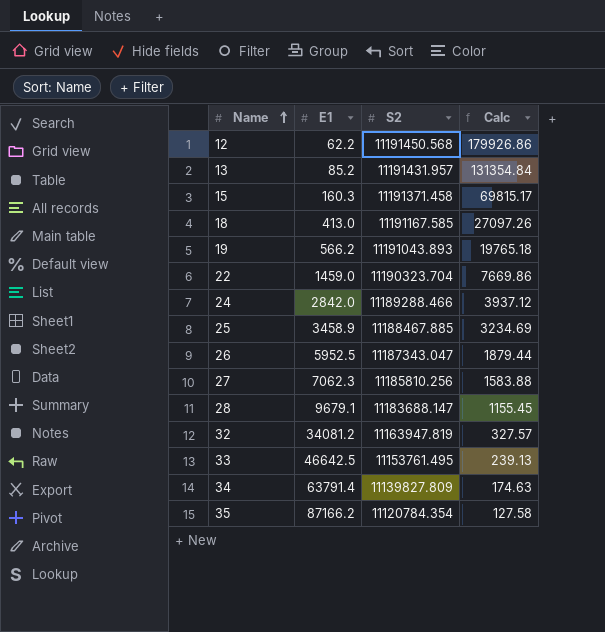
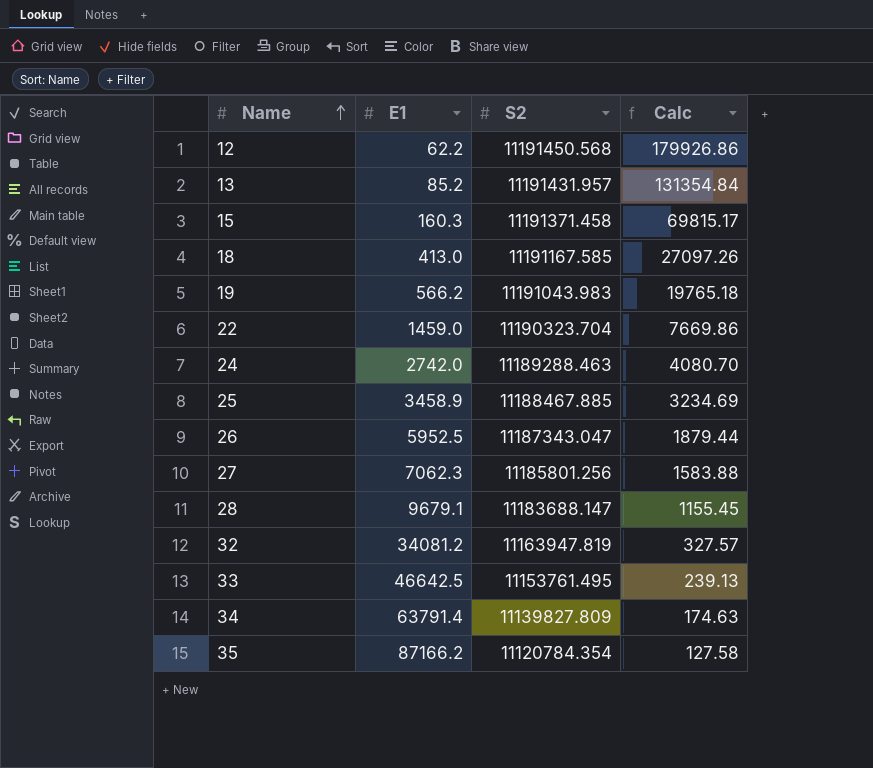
19 | S2: 11191043.893 -> 11191043.983
24 | E1: 2842.0 -> 2742.0
24 | S2: 11189288.466 -> 11189288.463
24 | Calc: 3937.12 -> 4080.70
27 | S2: 11185810.256 -> 11185801.256

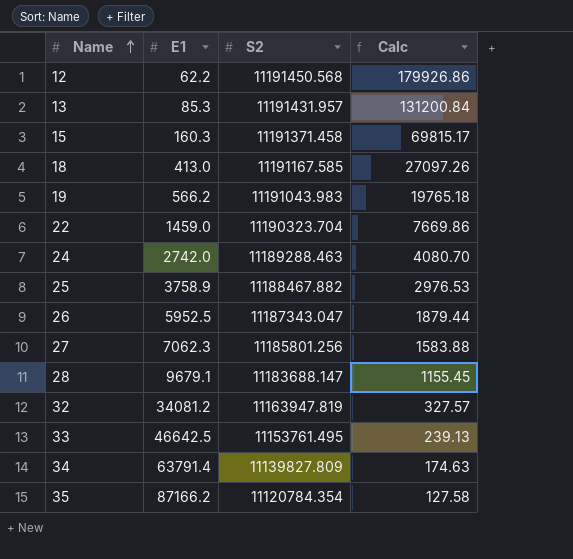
13 | E1: 85.2 -> 85.3
13 | Calc: 131354.84 -> 131200.84
25 | E1: 3458.9 -> 3758.9
25 | S2: 11188467.885 -> 11188467.882
25 | Calc: 3234.69 -> 2976.53

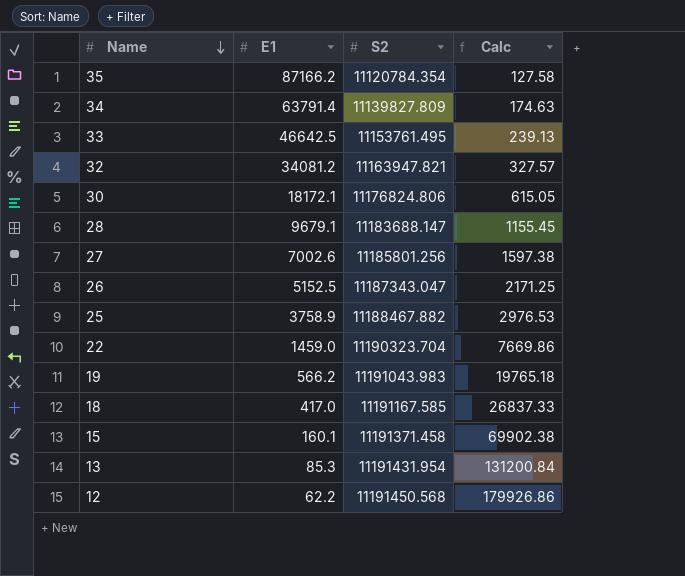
row order: Name ascending -> Name descending
row 24: 2742.0 | 11189288.463 | 4080.70 -> none
32 | S2: 11163947.819 -> 11163947.821
row 30: none -> 18172.1 | 11176824.806 | 615.05
27 | E1: 7062.3 -> 7002.6
27 | Calc: 1583.88 -> 1597.38
26 | E1: 5952.5 -> 5152.5
26 | Calc: 1879.44 -> 2171.25
18 | E1: 413.0 -> 417.0
18 | Calc: 27097.26 -> 26837.33
15 | E1: 160.3 -> 160.1
15 | Calc: 69815.17 -> 69902.38
13 | S2: 11191431.957 -> 11191431.954

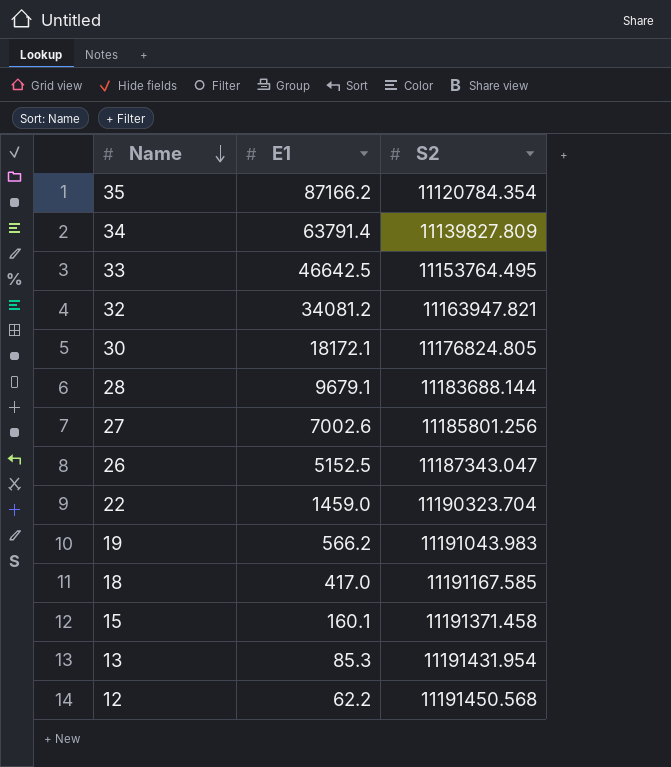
column Calc | formula: [S2] / [E1] -> none
row 25: 3758.9 | 11188467.882 | 2976.53 -> none
33 | S2: 11153761.495 -> 11153764.495
30 | S2: 11176824.806 -> 11176824.805
28 | S2: 11183688.147 -> 11183688.144

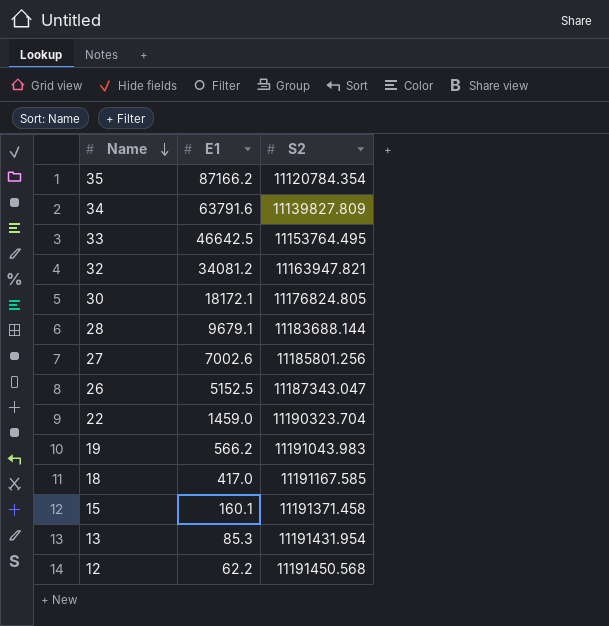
34 | E1: 63791.4 -> 63791.6

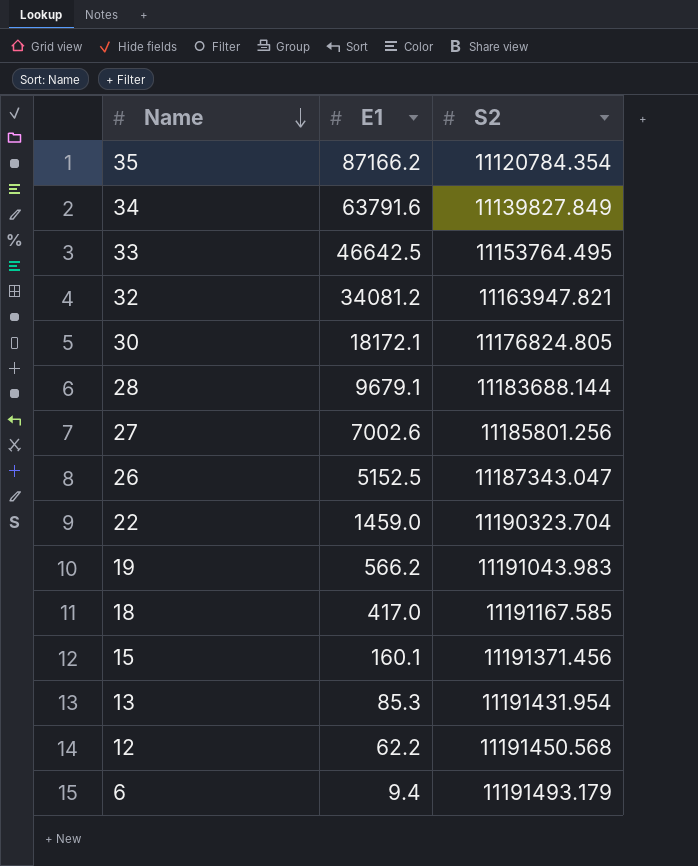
34 | S2: 11139827.809 -> 11139827.849
15 | S2: 11191371.458 -> 11191371.456
row 6: none -> 9.4 | 11191493.179

